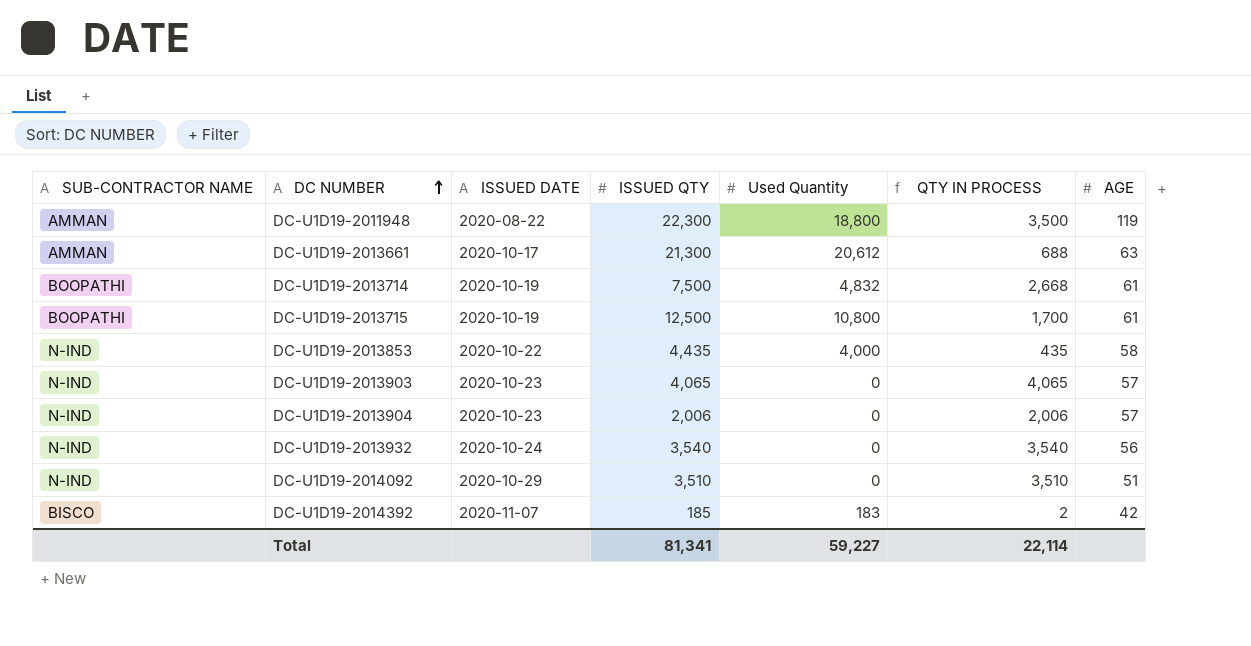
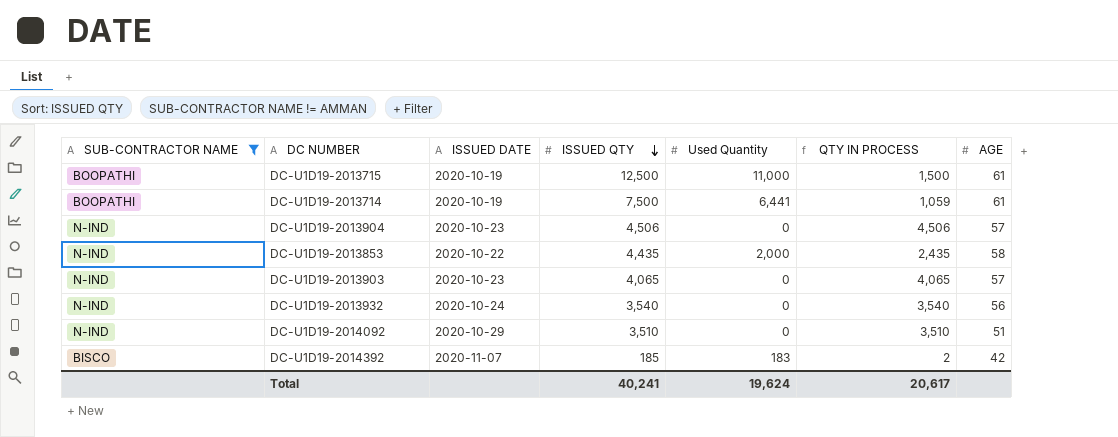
filter: none -> SUB-CONTRACTOR NAME != AMMAN
row order: DC NUMBER ascending -> ISSUED QTY descending
DC-U1D19-2013715 | Used Quantity: 10,800 -> 11,000
DC-U1D19-2013715 | QTY IN PROCESS: 1,700 -> 1,500
DC-U1D19-2013714 | Used Quantity: 4,832 -> 6,441
DC-U1D19-2013714 | QTY IN PROCESS: 2,668 -> 1,059
DC-U1D19-2013904 | ISSUED QTY: 2,006 -> 4,506
DC-U1D19-2013904 | QTY IN PROCESS: 2,006 -> 4,506
DC-U1D19-2013853 | Used Quantity: 4,000 -> 2,000
DC-U1D19-2013853 | QTY IN PROCESS: 435 -> 2,435
Total | ISSUED QTY: 81,341 -> 40,241
Total | Used Quantity: 59,227 -> 19,624
Total | QTY IN PROCESS: 22,114 -> 20,617

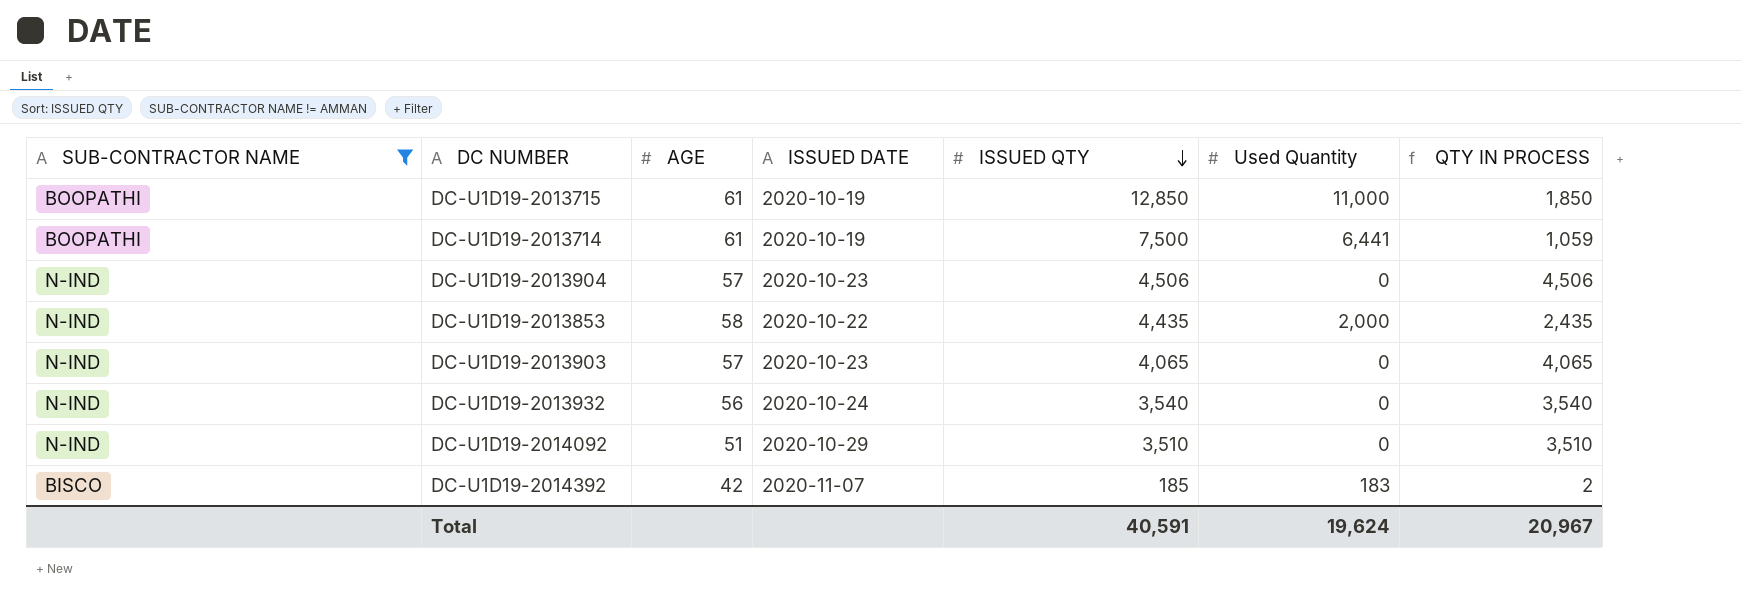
column AGE | position: 7 -> 3
DC-U1D19-2013715 | ISSUED QTY: 12,500 -> 12,850
DC-U1D19-2013715 | QTY IN PROCESS: 1,500 -> 1,850
Total | ISSUED QTY: 40,241 -> 40,591
Total | QTY IN PROCESS: 20,617 -> 20,967

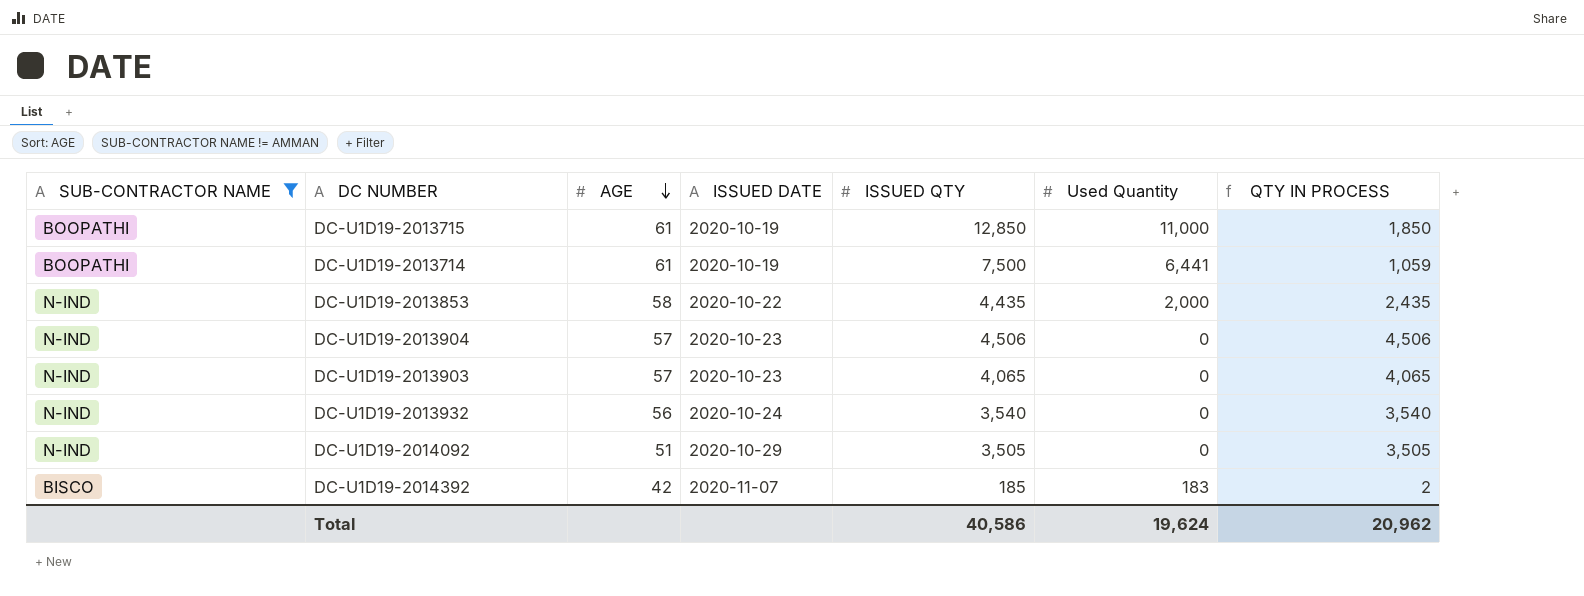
row order: ISSUED QTY descending -> AGE descending
DC-U1D19-2014092 | ISSUED QTY: 3,510 -> 3,505
DC-U1D19-2014092 | QTY IN PROCESS: 3,510 -> 3,505
Total | ISSUED QTY: 40,591 -> 40,586
Total | QTY IN PROCESS: 20,967 -> 20,962

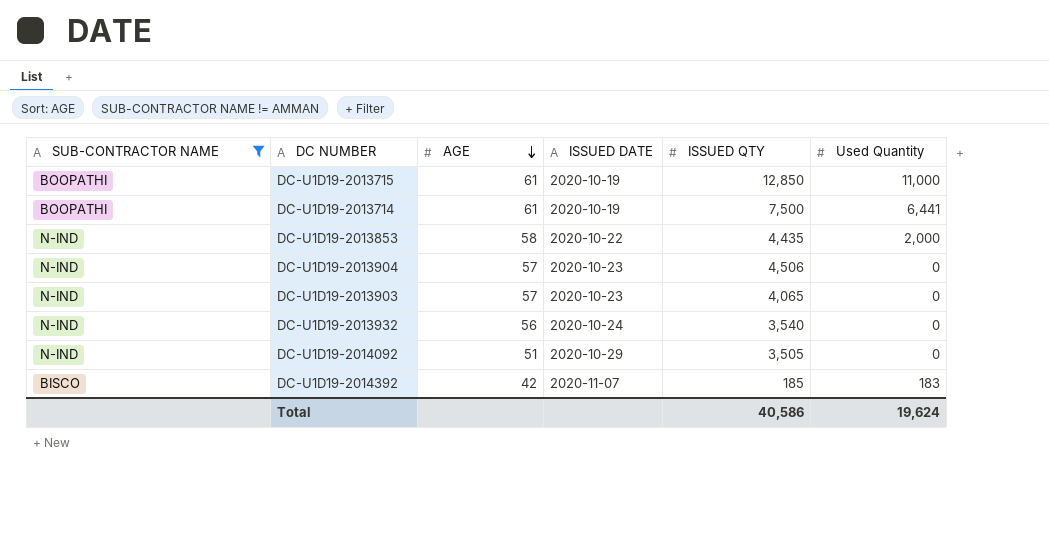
column QTY IN PROCESS | formula: [ISSUED QTY] - [Used Quantity] -> none

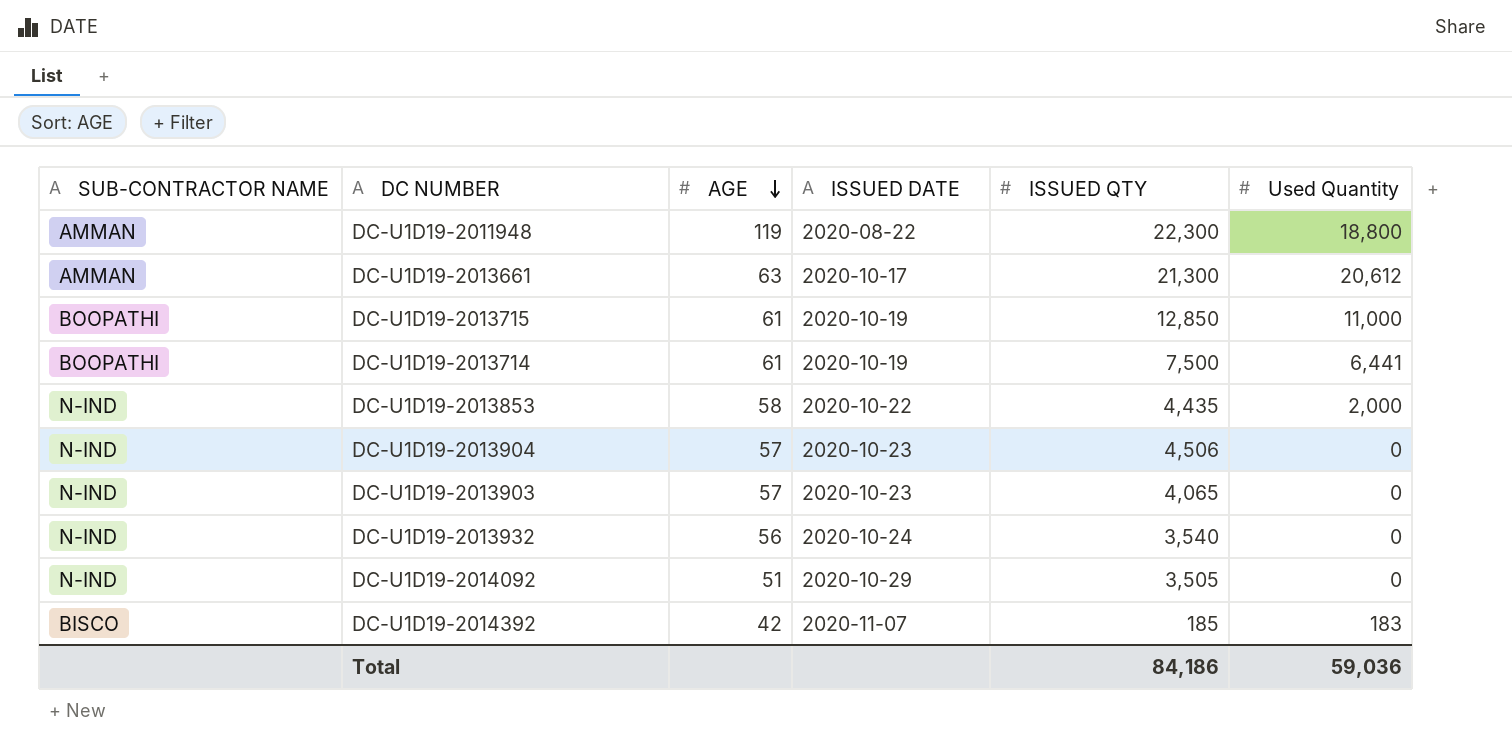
filter: SUB-CONTRACTOR NAME != AMMAN -> none
Total | ISSUED QTY: 40,586 -> 84,186
Total | Used Quantity: 19,624 -> 59,036

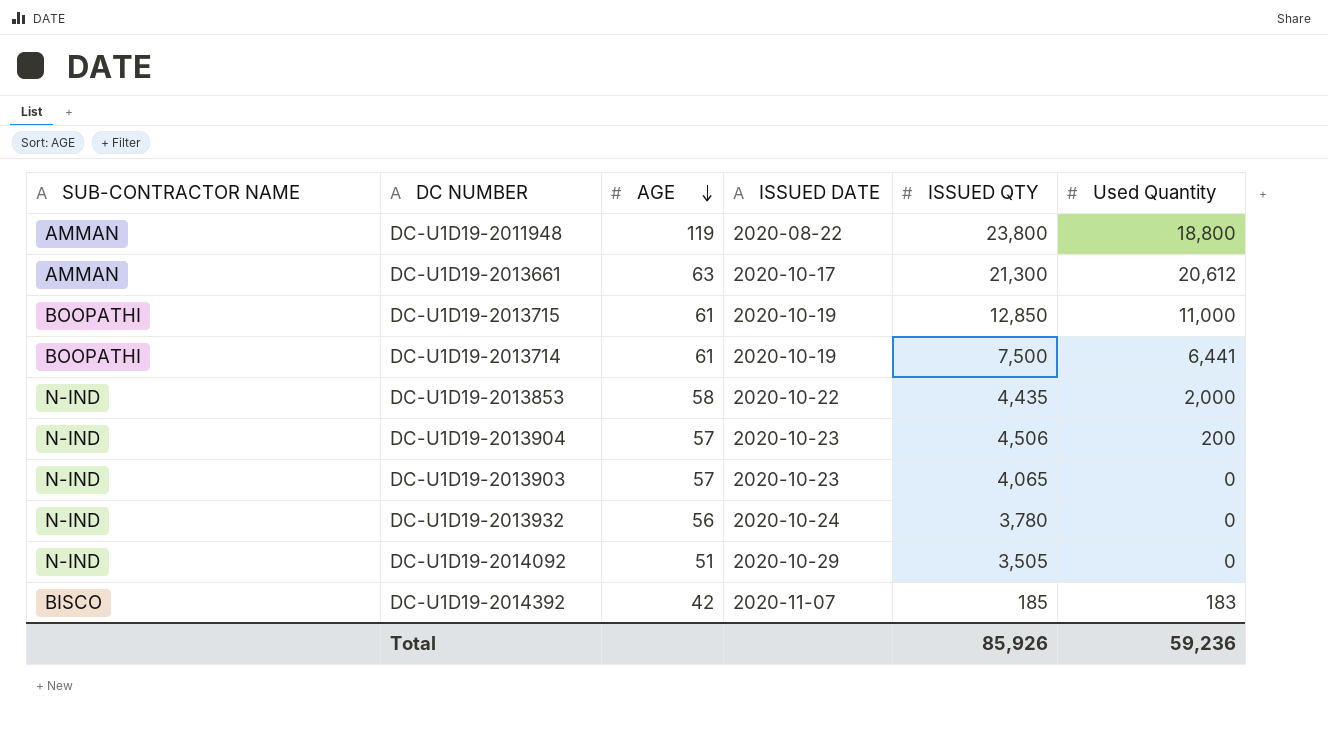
DC-U1D19-2011948 | ISSUED QTY: 22,300 -> 23,800
DC-U1D19-2013904 | Used Quantity: 0 -> 200
DC-U1D19-2013932 | ISSUED QTY: 3,540 -> 3,780
Total | ISSUED QTY: 84,186 -> 85,926
Total | Used Quantity: 59,036 -> 59,236

